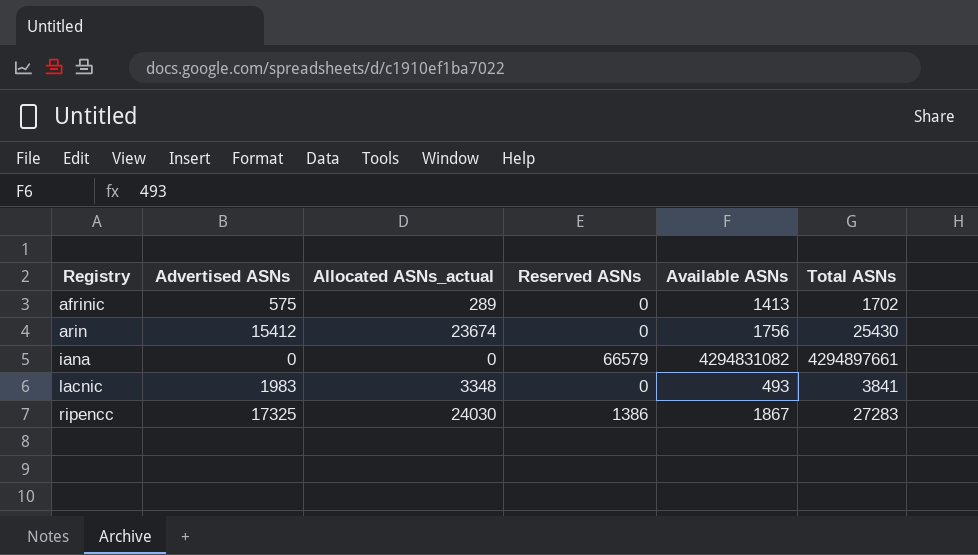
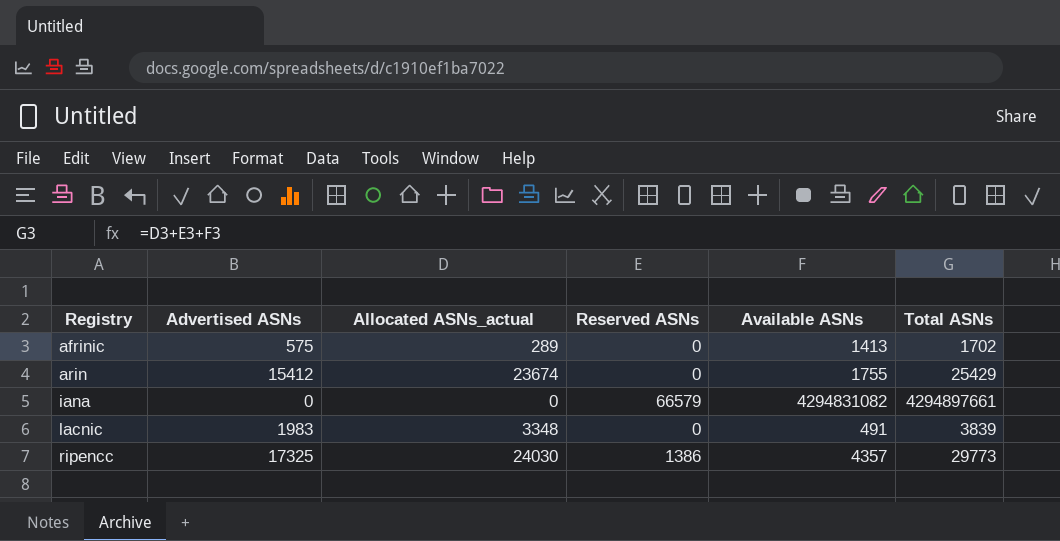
arin | Available ASNs: 1756 -> 1755
arin | Total ASNs: 25430 -> 25429
lacnic | Available ASNs: 493 -> 491
lacnic | Total ASNs: 3841 -> 3839
ripencc | Available ASNs: 1867 -> 4357
ripencc | Total ASNs: 27283 -> 29773

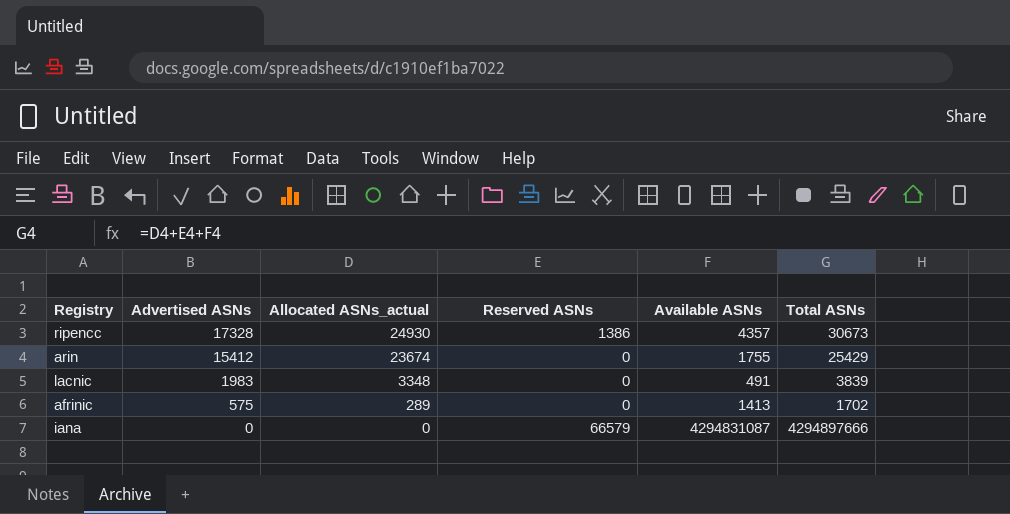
row order: Registry ascending -> Advertised ASNs descending
ripencc | Advertised ASNs: 17325 -> 17328
ripencc | Allocated ASNs_actual: 24030 -> 24930
ripencc | Total ASNs: 29773 -> 30673
iana | Available ASNs: 4294831082 -> 4294831087
iana | Total ASNs: 4294897661 -> 4294897666

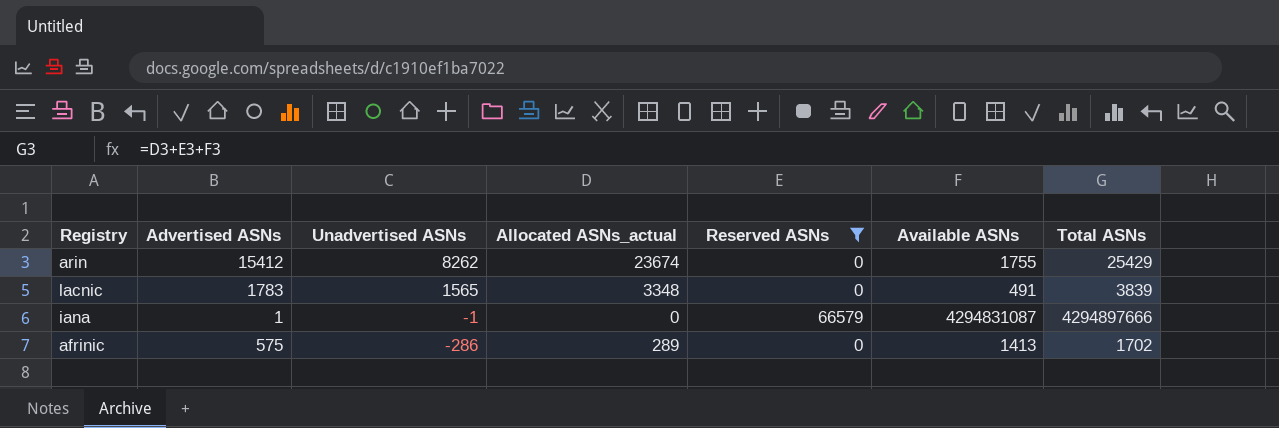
filter: none -> Reserved ASNs != 1386
row order: Advertised ASNs descending -> Unadvertised ASNs descending
column Unadvertised ASNs | formula: none -> [Allocated ASNs_actual] - [Advertised ASNs]
lacnic | Advertised ASNs: 1983 -> 1783
iana | Advertised ASNs: 0 -> 1

